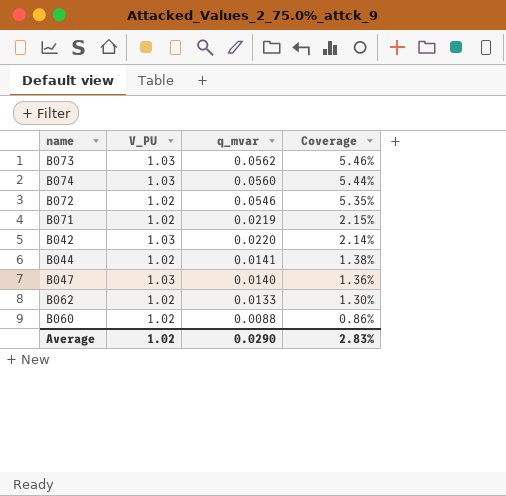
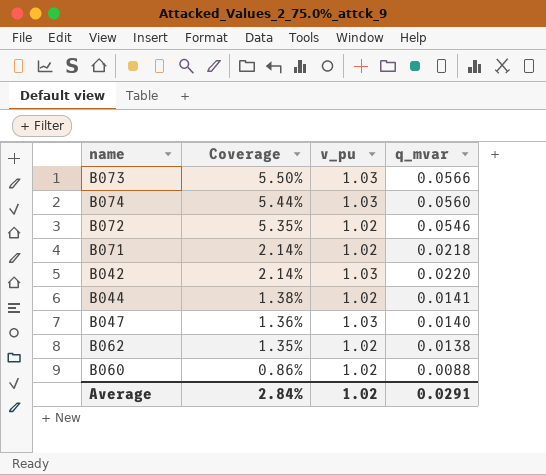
column Coverage | position: 4 -> 2
column name: V_PU -> v_pu
B073 | Coverage: 5.46% -> 5.50%
B073 | q_mvar: 0.0562 -> 0.0566
B071 | Coverage: 2.15% -> 2.14%
B071 | q_mvar: 0.0219 -> 0.0218
B062 | Coverage: 1.30% -> 1.35%
B062 | q_mvar: 0.0133 -> 0.0138
Average | Coverage: 2.83% -> 2.84%
Average | q_mvar: 0.0290 -> 0.0291

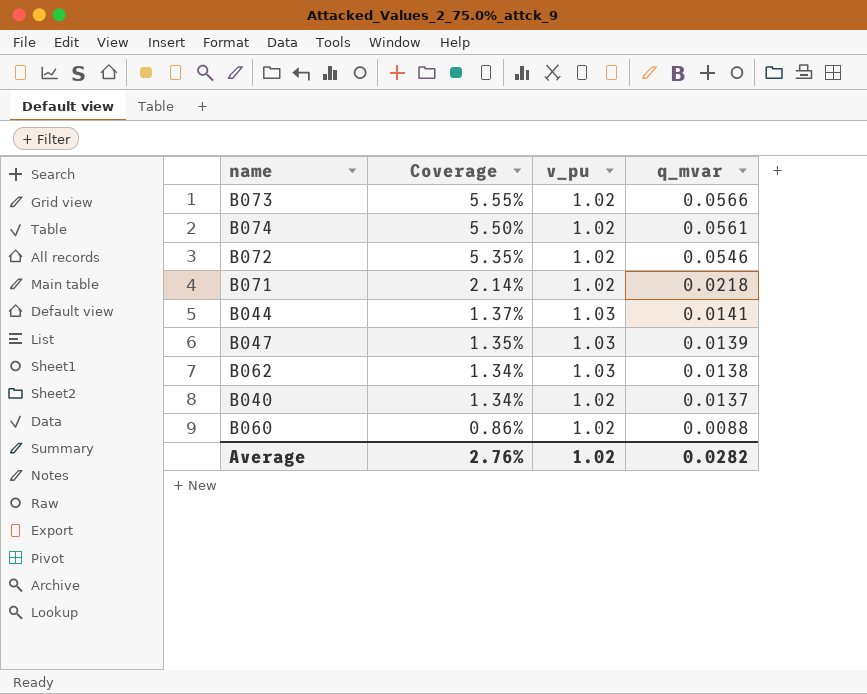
row B042: 2.14% | 1.03 | 0.0220 -> none
B073 | Coverage: 5.50% -> 5.55%
B073 | v_pu: 1.03 -> 1.02
B074 | Coverage: 5.44% -> 5.50%
B074 | v_pu: 1.03 -> 1.02
B074 | q_mvar: 0.0560 -> 0.0561
B044 | Coverage: 1.38% -> 1.37%
B044 | v_pu: 1.02 -> 1.03
B047 | Coverage: 1.36% -> 1.35%
B047 | q_mvar: 0.0140 -> 0.0139
B062 | Coverage: 1.35% -> 1.34%
B062 | v_pu: 1.02 -> 1.03
row B040: none -> 1.34% | 1.02 | 0.0137
Average | Coverage: 2.84% -> 2.76%
Average | q_mvar: 0.0291 -> 0.0282

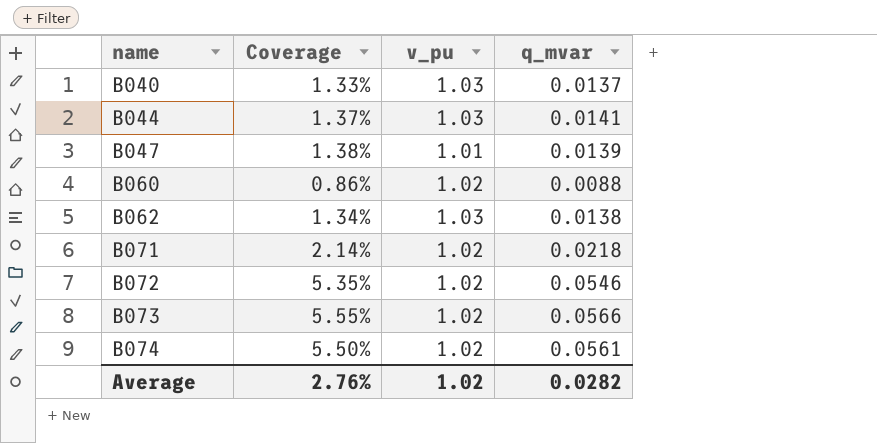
row order: Coverage descending -> name ascending
B040 | Coverage: 1.34% -> 1.33%
B040 | v_pu: 1.02 -> 1.03
B047 | Coverage: 1.35% -> 1.38%
B047 | v_pu: 1.03 -> 1.01

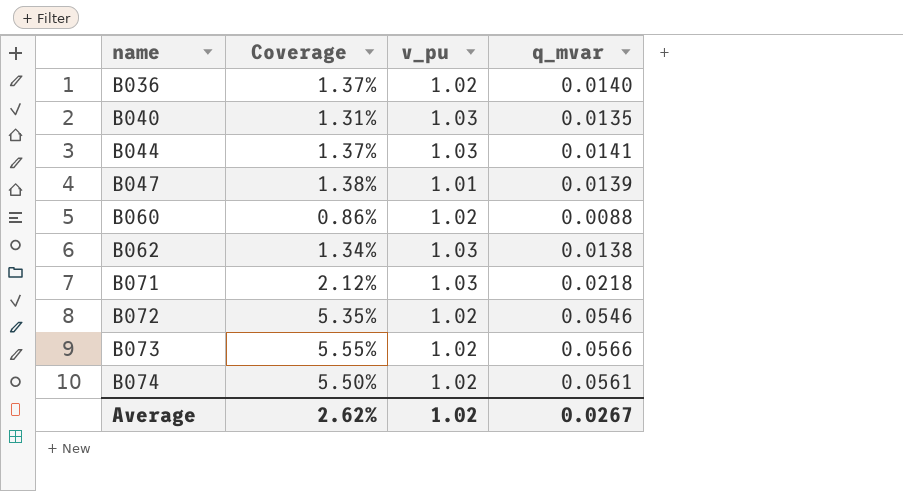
row B036: none -> 1.37% | 1.02 | 0.0140
B040 | Coverage: 1.33% -> 1.31%
B040 | q_mvar: 0.0137 -> 0.0135
B071 | Coverage: 2.14% -> 2.12%
B071 | v_pu: 1.02 -> 1.03
Average | Coverage: 2.76% -> 2.62%
Average | q_mvar: 0.0282 -> 0.0267

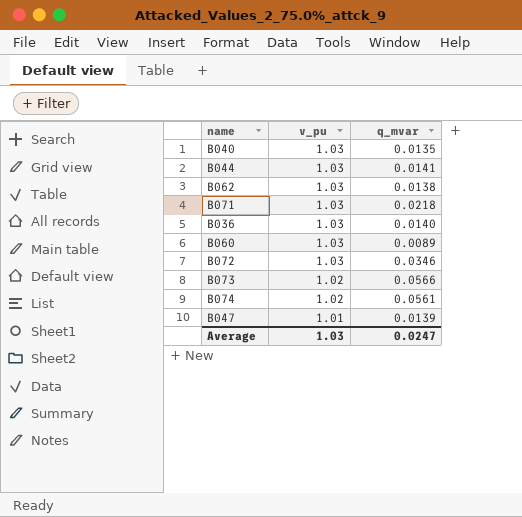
row order: name ascending -> v_pu descending
column Coverage | formula: [q_mvar] / [v_pu] -> none
B036 | v_pu: 1.02 -> 1.03
B060 | v_pu: 1.02 -> 1.03
B060 | q_mvar: 0.0088 -> 0.0089
B072 | v_pu: 1.02 -> 1.03
B072 | q_mvar: 0.0546 -> 0.0346
Average | v_pu: 1.02 -> 1.03
Average | q_mvar: 0.0267 -> 0.0247

